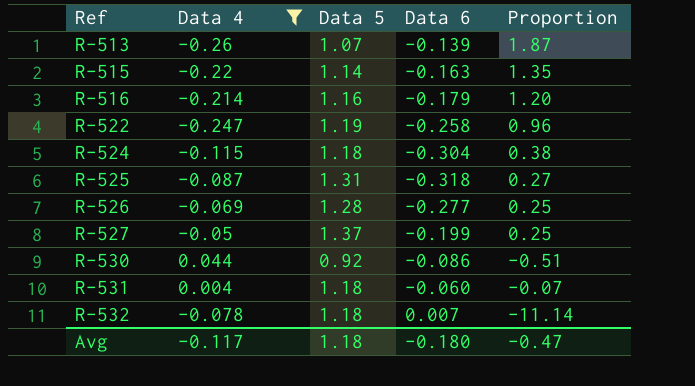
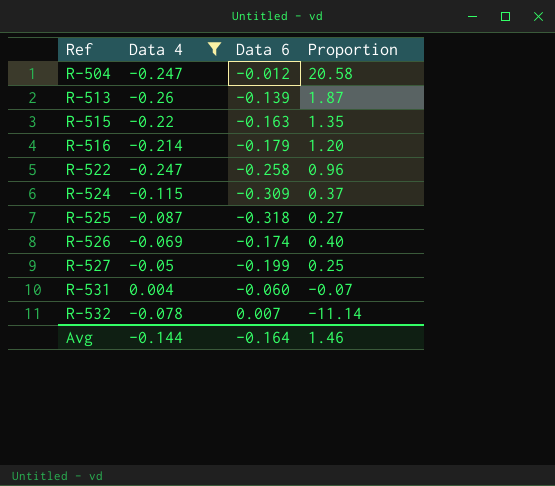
column Data 5 | position: 3 -> none
row R-530: 0.044 | 0.92 | -0.086 | -0.51 -> none
row R-504: none -> -0.247 | -0.012 | 20.58
R-524 | Data 6: -0.304 -> -0.309
R-524 | Proportion: 0.38 -> 0.37
R-526 | Data 6: -0.277 -> -0.174
R-526 | Proportion: 0.25 -> 0.40
Avg | Data 4: -0.117 -> -0.144
Avg | Data 6: -0.180 -> -0.164
Avg | Proportion: -0.47 -> 1.46

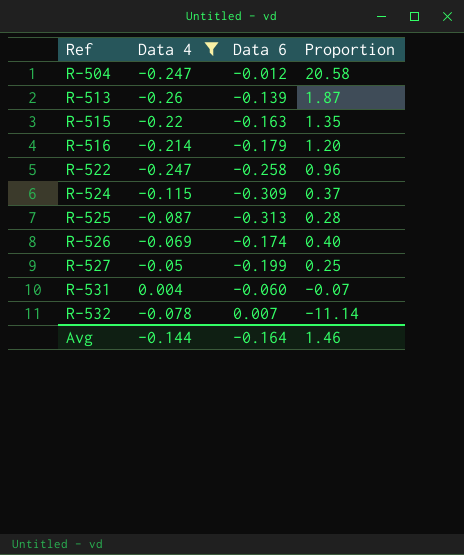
R-525 | Data 6: -0.318 -> -0.313
R-525 | Proportion: 0.27 -> 0.28

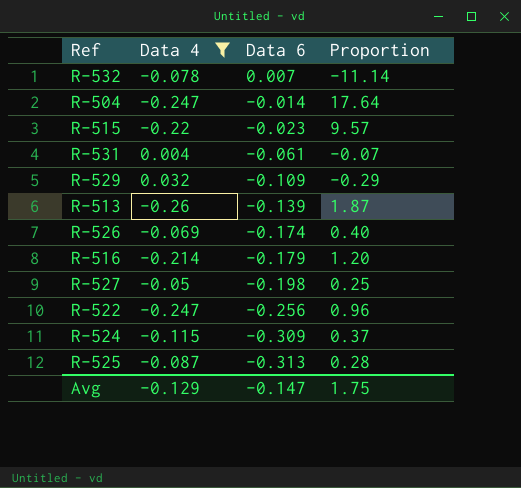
row order: Ref ascending -> Data 6 descending
R-504 | Data 6: -0.012 -> -0.014
R-504 | Proportion: 20.58 -> 17.64
R-515 | Data 6: -0.163 -> -0.023
R-515 | Proportion: 1.35 -> 9.57
R-531 | Data 6: -0.060 -> -0.061
row R-529: none -> 0.032 | -0.109 | -0.29
R-527 | Data 6: -0.199 -> -0.198
R-522 | Data 6: -0.258 -> -0.256
Avg | Data 4: -0.144 -> -0.129
Avg | Data 6: -0.164 -> -0.147
Avg | Proportion: 1.46 -> 1.75

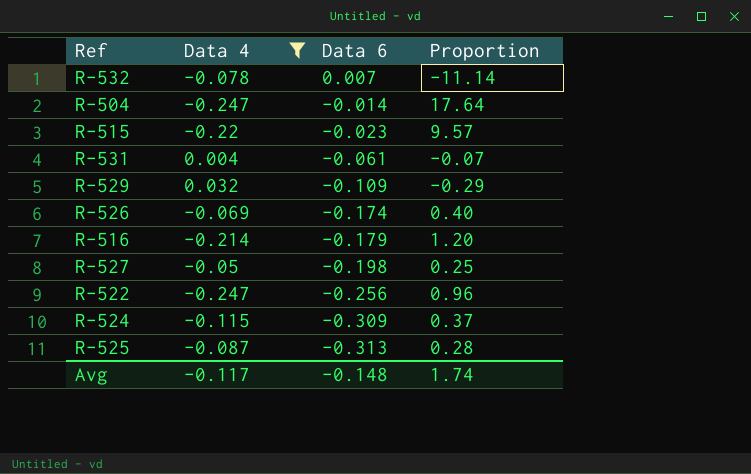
row R-513: -0.26 | -0.139 | 1.87 -> none
Avg | Data 4: -0.129 -> -0.117
Avg | Data 6: -0.147 -> -0.148
Avg | Proportion: 1.75 -> 1.74

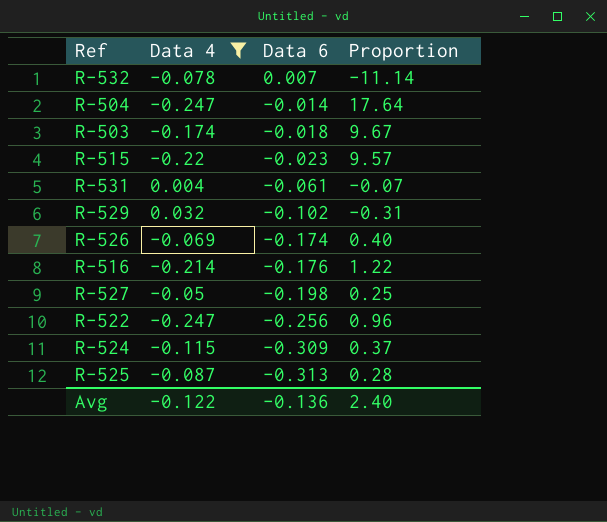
row R-503: none -> -0.174 | -0.018 | 9.67
R-529 | Data 6: -0.109 -> -0.102
R-529 | Proportion: -0.29 -> -0.31
R-516 | Data 6: -0.179 -> -0.176
R-516 | Proportion: 1.20 -> 1.22
Avg | Data 4: -0.117 -> -0.122
Avg | Data 6: -0.148 -> -0.136
Avg | Proportion: 1.74 -> 2.40

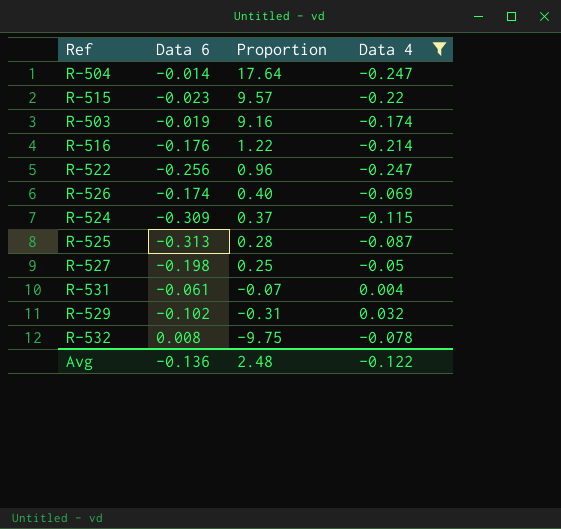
row order: Data 6 descending -> Proportion descending
column Data 4 | position: 2 -> 4
R-503 | Data 6: -0.018 -> -0.019
R-503 | Proportion: 9.67 -> 9.16
R-532 | Data 6: 0.007 -> 0.008
R-532 | Proportion: -11.14 -> -9.75
Avg | Proportion: 2.40 -> 2.48

